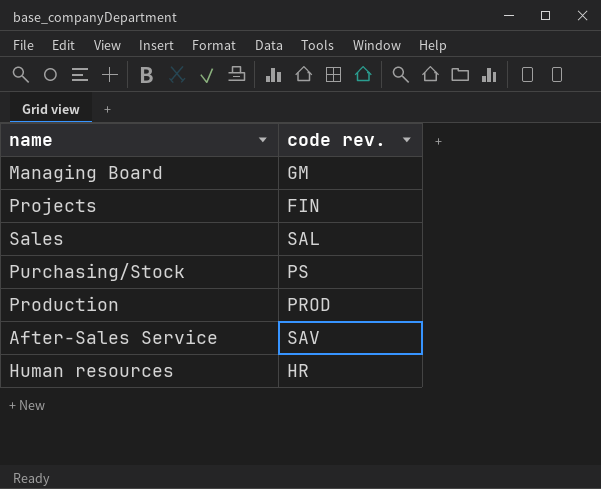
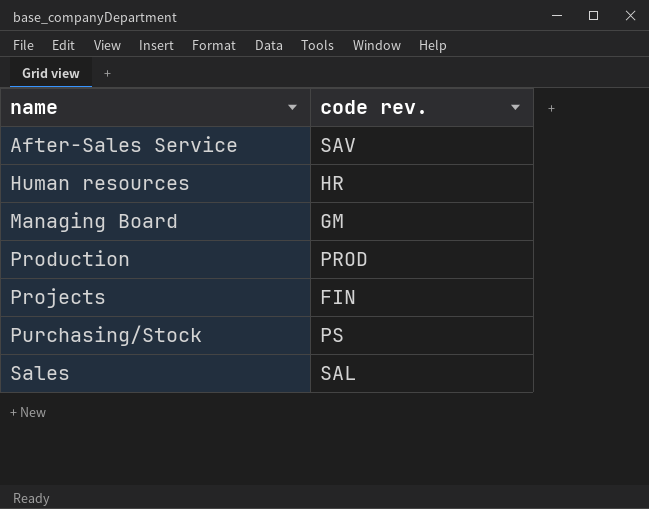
row order: none -> name ascending

